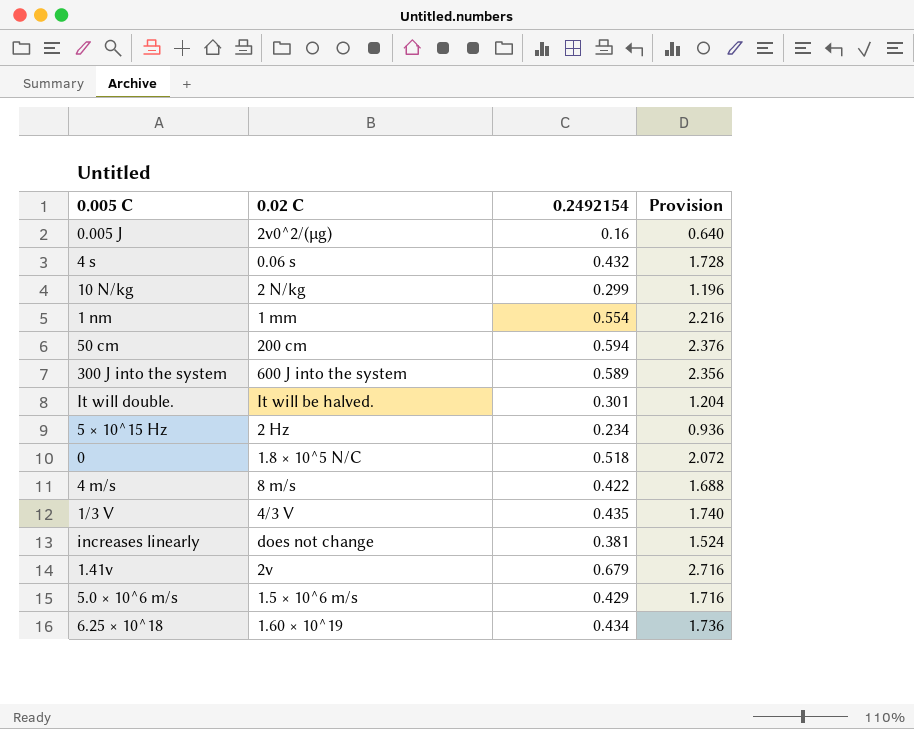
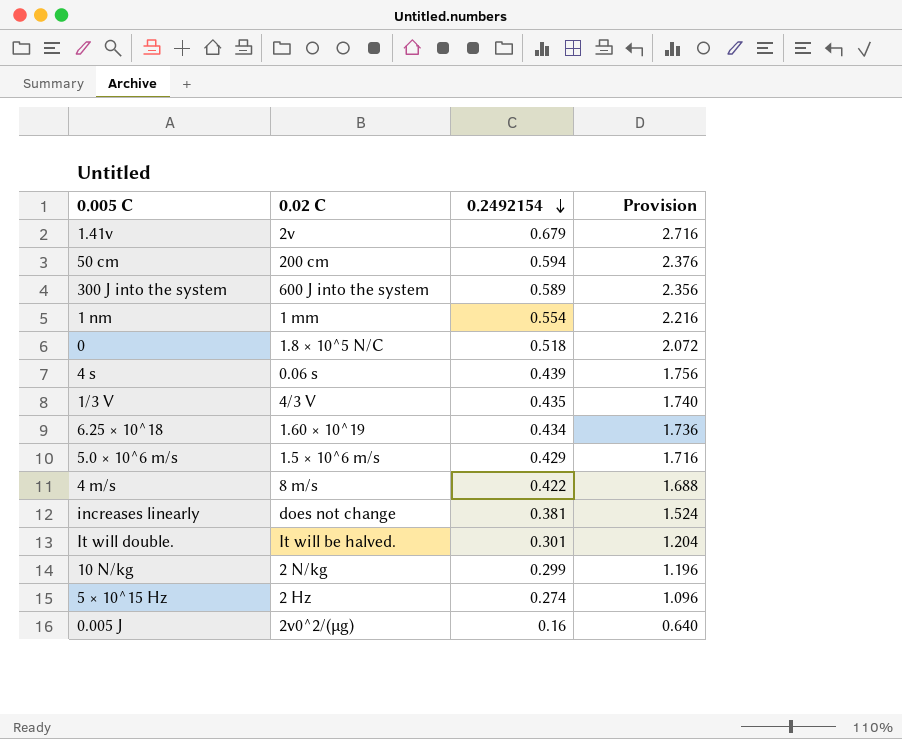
row order: none -> 0.2492154 descending
4 s | 0.2492154: 0.432 -> 0.439
4 s | Provision: 1.728 -> 1.756
5 × 10^15 Hz | 0.2492154: 0.234 -> 0.274
5 × 10^15 Hz | Provision: 0.936 -> 1.096

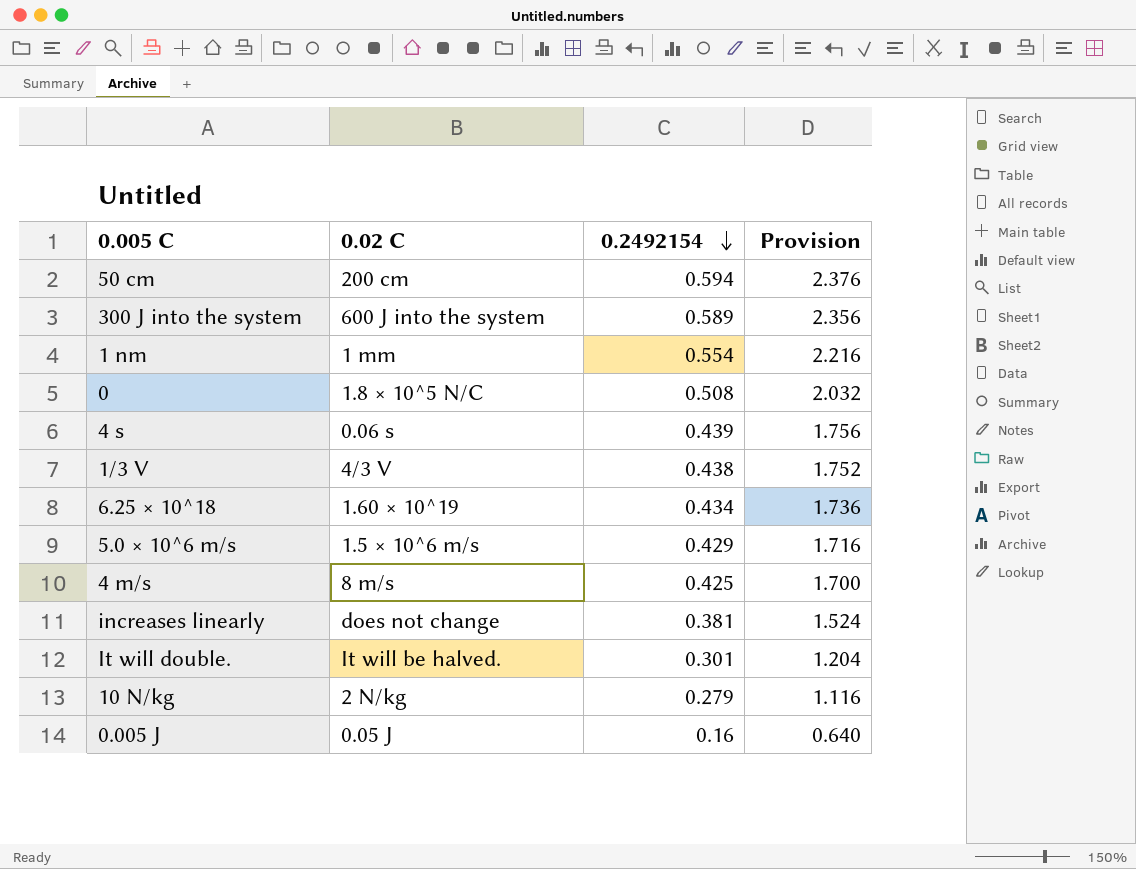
row 1.41v: 2v | 0.679 | 2.716 -> none
row 5 × 10^15 Hz: 2 Hz | 0.274 | 1.096 -> none
0 | 0.2492154: 0.518 -> 0.508
0 | Provision: 2.072 -> 2.032
1/3 V | 0.2492154: 0.435 -> 0.438
1/3 V | Provision: 1.740 -> 1.752
4 m/s | 0.2492154: 0.422 -> 0.425
4 m/s | Provision: 1.688 -> 1.700
10 N/kg | 0.2492154: 0.299 -> 0.279
10 N/kg | Provision: 1.196 -> 1.116
0.005 J | 0.02 C: 2v0^2/(μg) -> 0.05 J

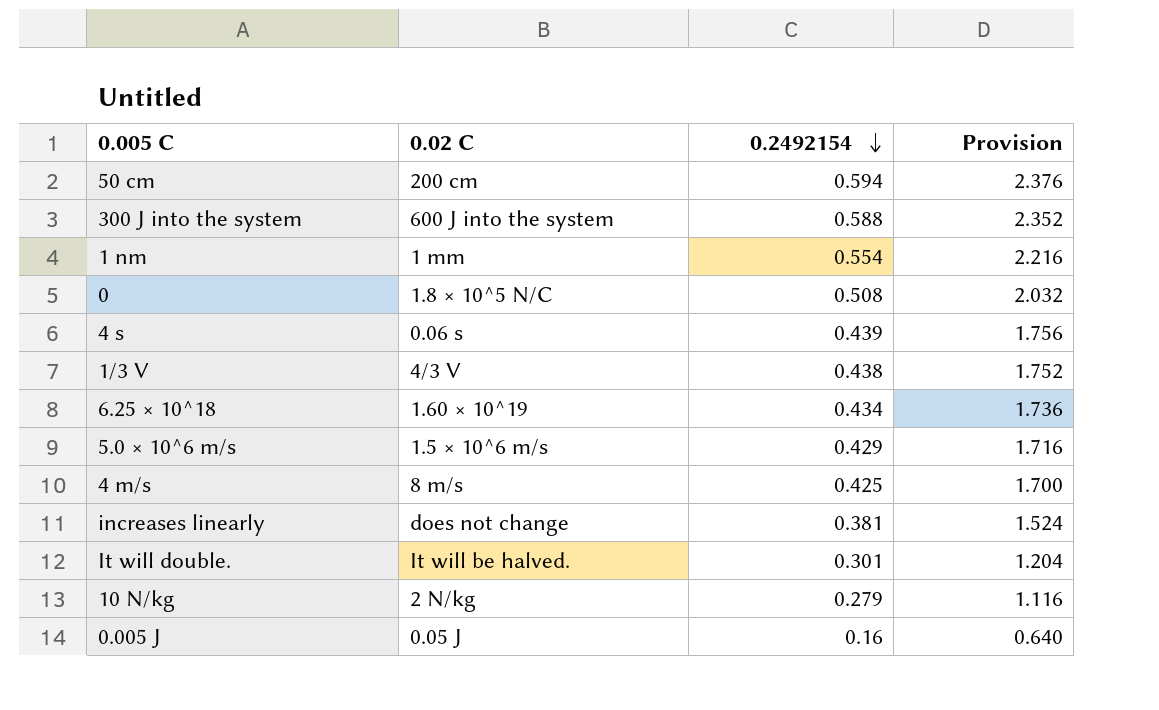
300 J into the system | 0.2492154: 0.589 -> 0.588
300 J into the system | Provision: 2.356 -> 2.352

